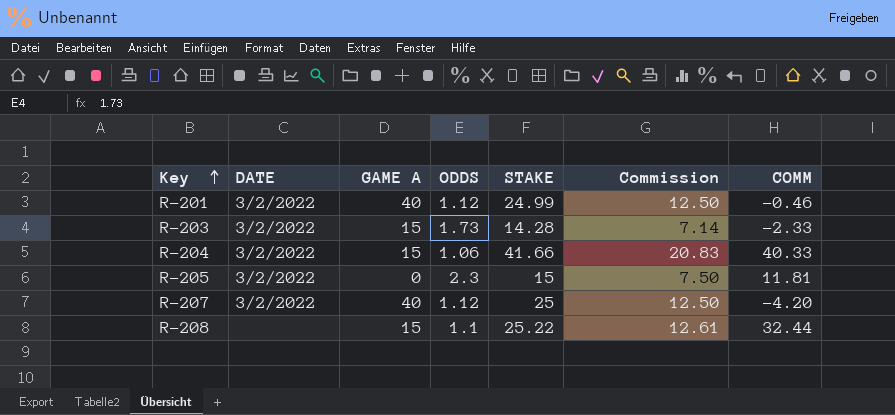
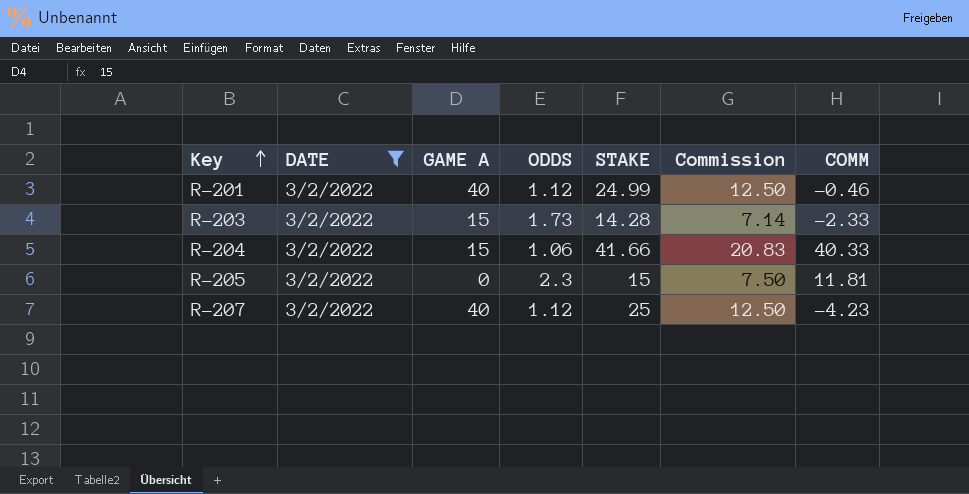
filter: none -> DATE = 3/2/2022
R-207 | COMM: -4.20 -> -4.23

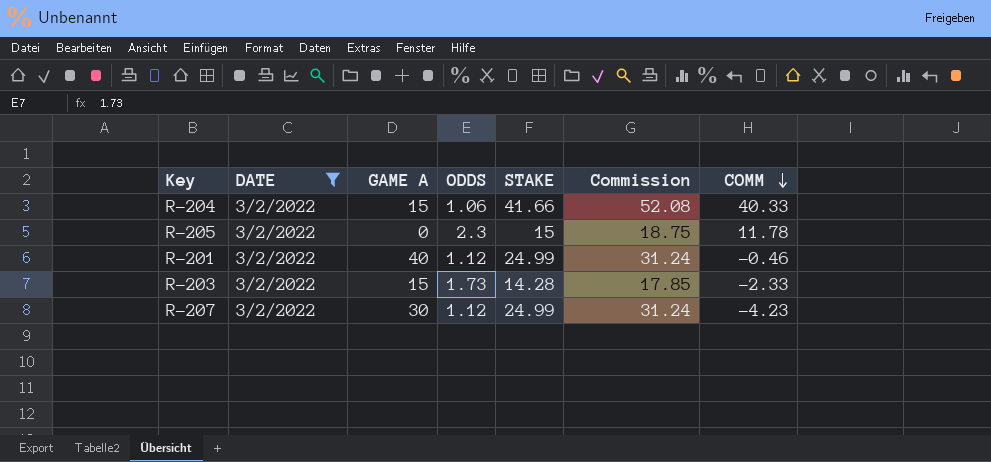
row order: Key ascending -> COMM descending
column Commission | formula: [STAKE] * 0.5 -> [STAKE] * 1.25
R-205 | COMM: 11.81 -> 11.78
R-207 | GAME A: 40 -> 30
R-207 | STAKE: 25 -> 24.99

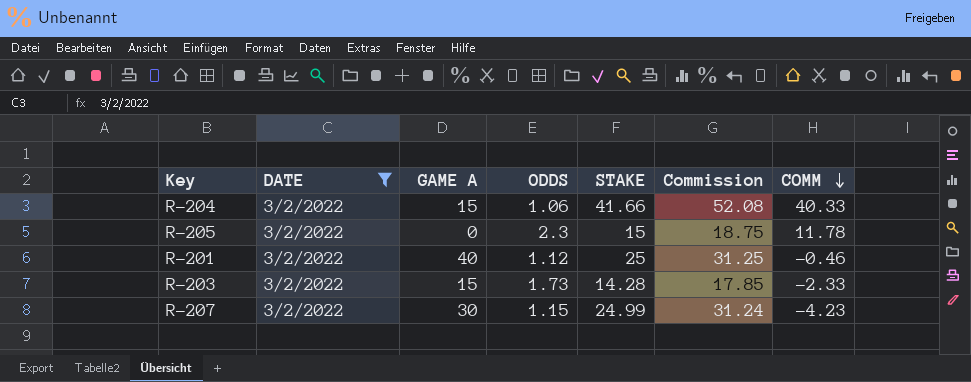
R-201 | STAKE: 24.99 -> 25
R-201 | Commission: 31.24 -> 31.25
R-207 | ODDS: 1.12 -> 1.15

